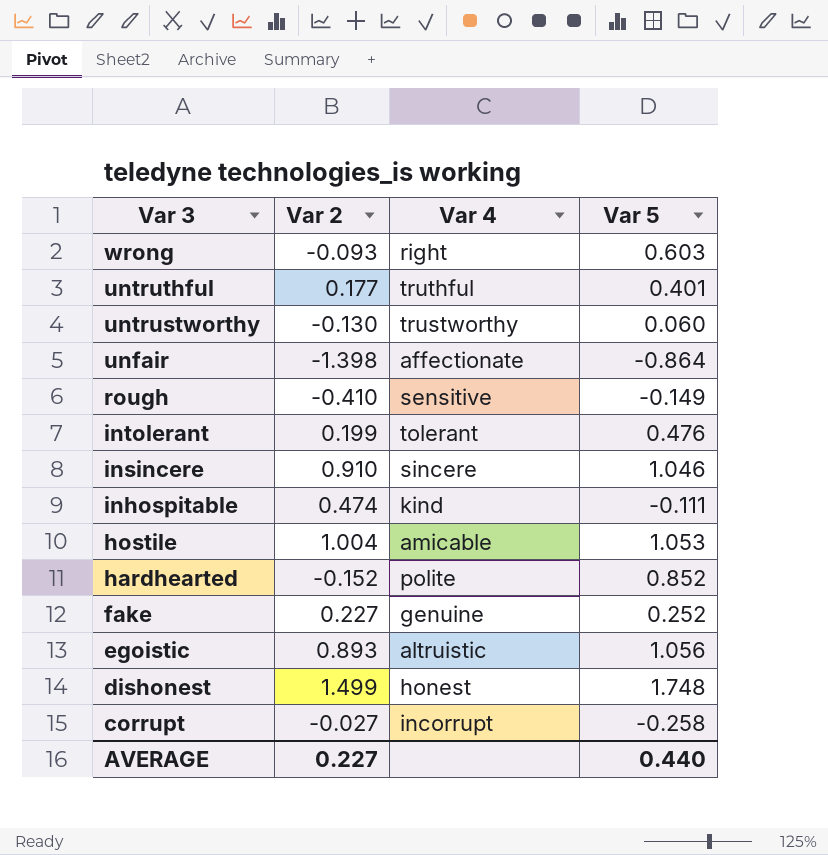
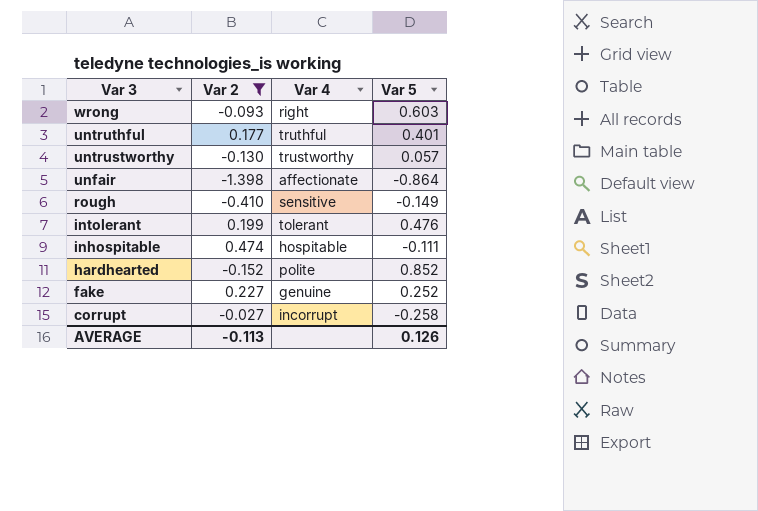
filter: none -> Var 2 <= 0.474
untrustworthy | Var 5: 0.060 -> 0.057
inhospitable | Var 4: kind -> hospitable
AVERAGE | Var 2: 0.227 -> -0.113
AVERAGE | Var 5: 0.440 -> 0.126

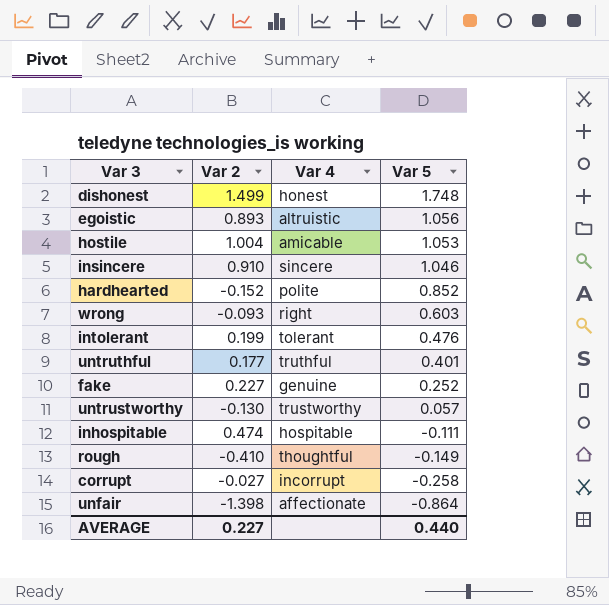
filter: Var 2 <= 0.474 -> none
row order: Var 3 descending -> Var 5 descending
rough | Var 4: sensitive -> thoughtful
AVERAGE | Var 2: -0.113 -> 0.227
AVERAGE | Var 5: 0.126 -> 0.440

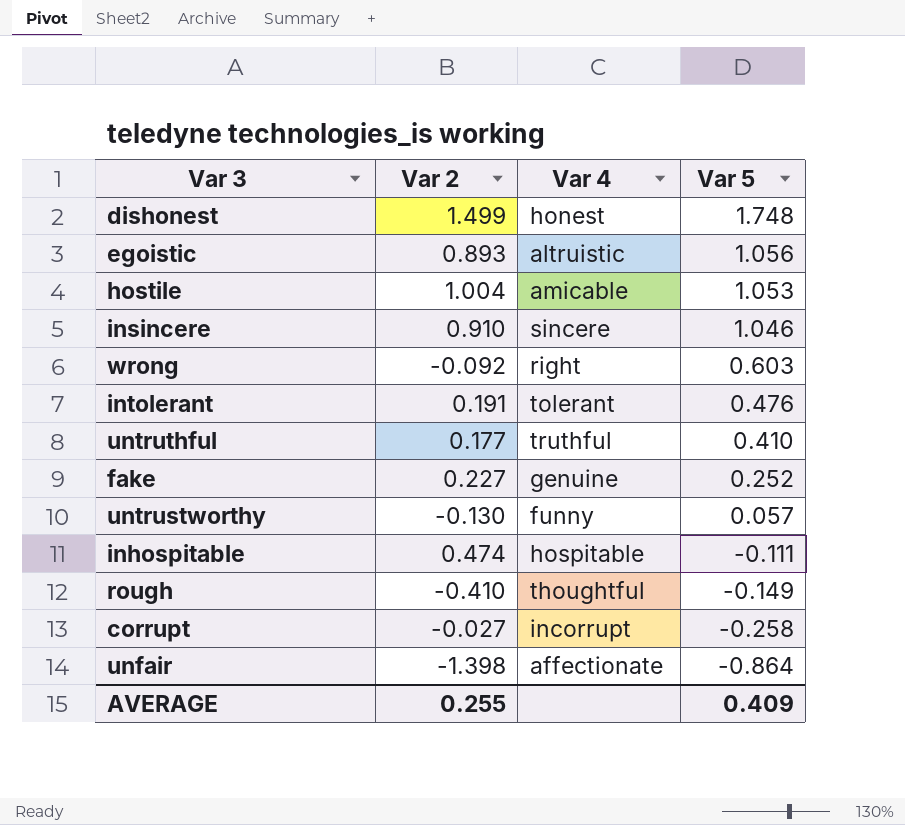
row hardhearted: -0.152 | polite | 0.852 -> none
wrong | Var 2: -0.093 -> -0.092
intolerant | Var 2: 0.199 -> 0.191
untruthful | Var 5: 0.401 -> 0.410
untrustworthy | Var 4: trustworthy -> funny
AVERAGE | Var 2: 0.227 -> 0.255
AVERAGE | Var 5: 0.440 -> 0.409

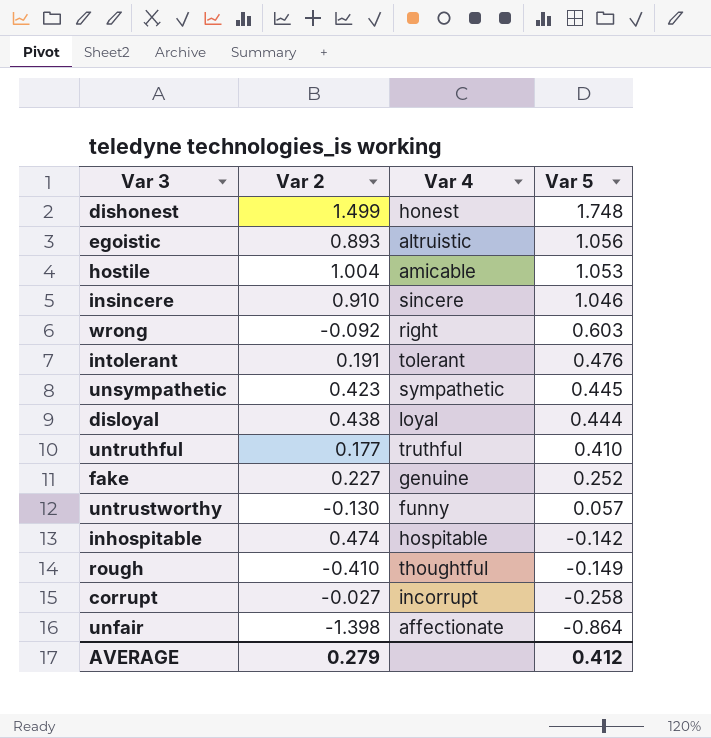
row unsympathetic: none -> 0.423 | sympathetic | 0.445
row disloyal: none -> 0.438 | loyal | 0.444
inhospitable | Var 5: -0.111 -> -0.142
AVERAGE | Var 2: 0.255 -> 0.279
AVERAGE | Var 5: 0.409 -> 0.412

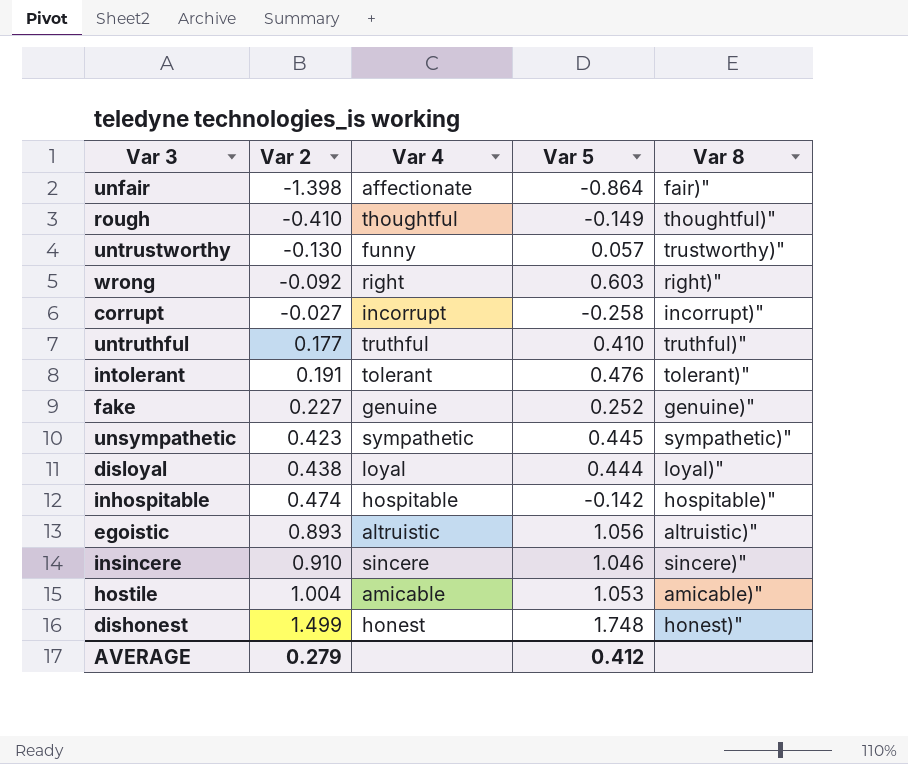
row order: Var 5 descending -> Var 2 ascending
column Var 8 | position: none -> 5

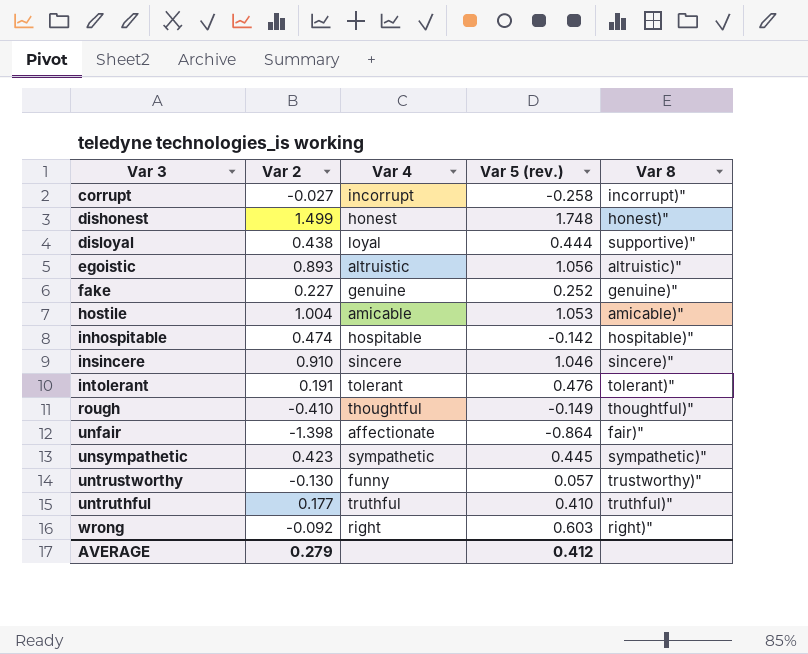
row order: Var 2 ascending -> Var 3 ascending
column name: Var 5 -> Var 5 (rev.)
disloyal | Var 8: loyal)" -> supportive)"

